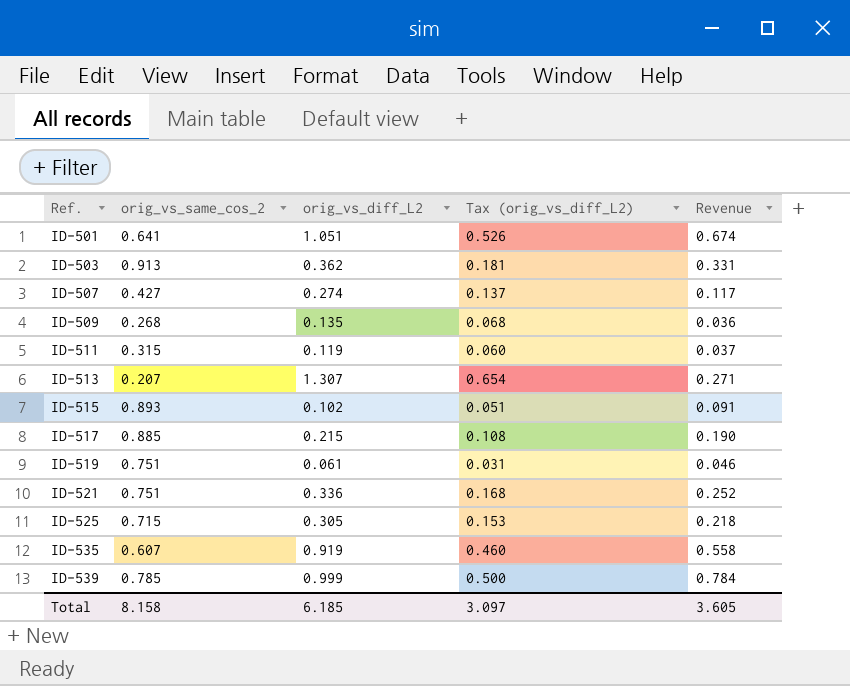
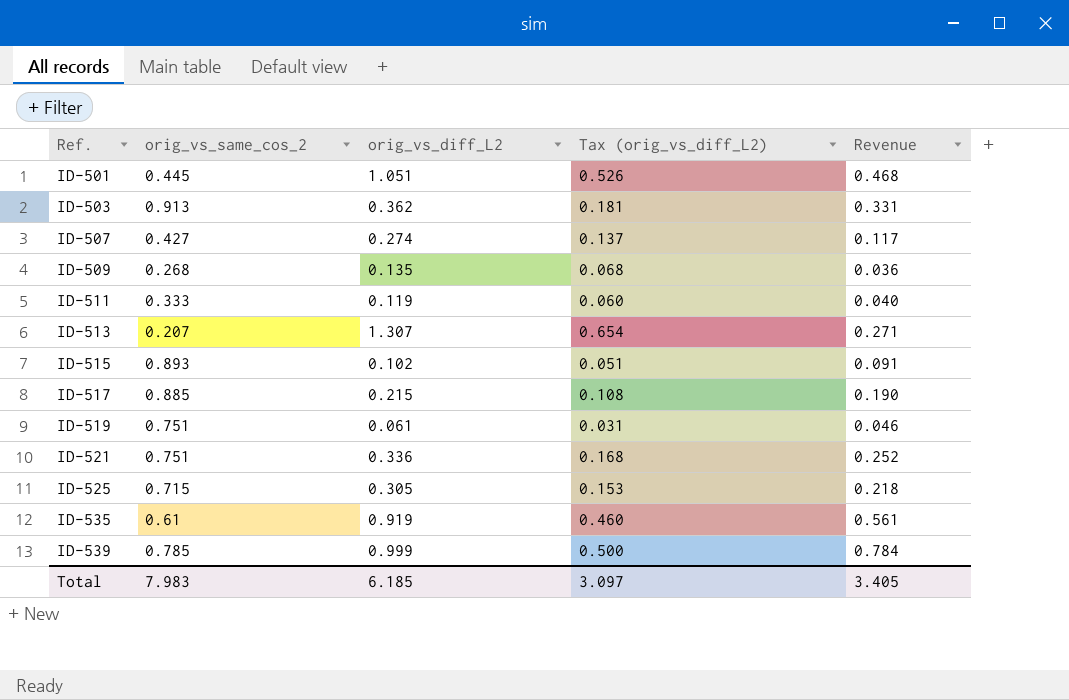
ID-501 | orig_vs_same_cos_2: 0.641 -> 0.445
ID-501 | Revenue: 0.674 -> 0.468
ID-511 | orig_vs_same_cos_2: 0.315 -> 0.333
ID-511 | Revenue: 0.037 -> 0.040
ID-535 | orig_vs_same_cos_2: 0.607 -> 0.61
ID-535 | Revenue: 0.558 -> 0.561
Total | orig_vs_same_cos_2: 8.158 -> 7.983
Total | Revenue: 3.605 -> 3.405

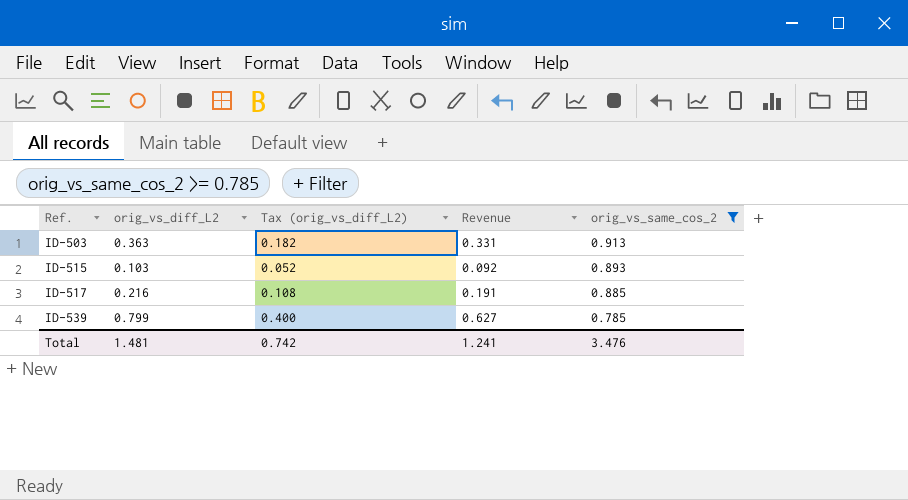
filter: none -> orig_vs_same_cos_2 >= 0.785
column orig_vs_same_cos_2 | position: 2 -> 5
ID-503 | orig_vs_diff_L2: 0.362 -> 0.363
ID-503 | Tax (orig_vs_diff_L2): 0.181 -> 0.182
ID-515 | orig_vs_diff_L2: 0.102 -> 0.103
ID-515 | Tax (orig_vs_diff_L2): 0.051 -> 0.052
ID-515 | Revenue: 0.091 -> 0.092
ID-517 | orig_vs_diff_L2: 0.215 -> 0.216
ID-517 | Revenue: 0.190 -> 0.191
ID-539 | orig_vs_diff_L2: 0.999 -> 0.799
ID-539 | Tax (orig_vs_diff_L2): 0.500 -> 0.400
ID-539 | Revenue: 0.784 -> 0.627
Total | orig_vs_diff_L2: 6.185 -> 1.481
Total | Tax (orig_vs_diff_L2): 3.097 -> 0.742
Total | Revenue: 3.405 -> 1.241
Total | orig_vs_same_cos_2: 7.983 -> 3.476

